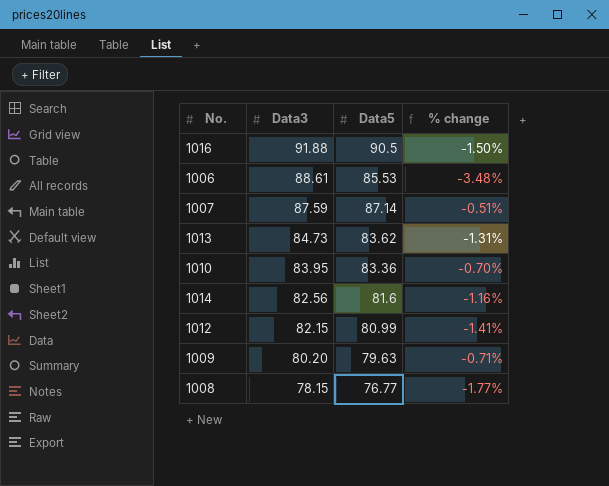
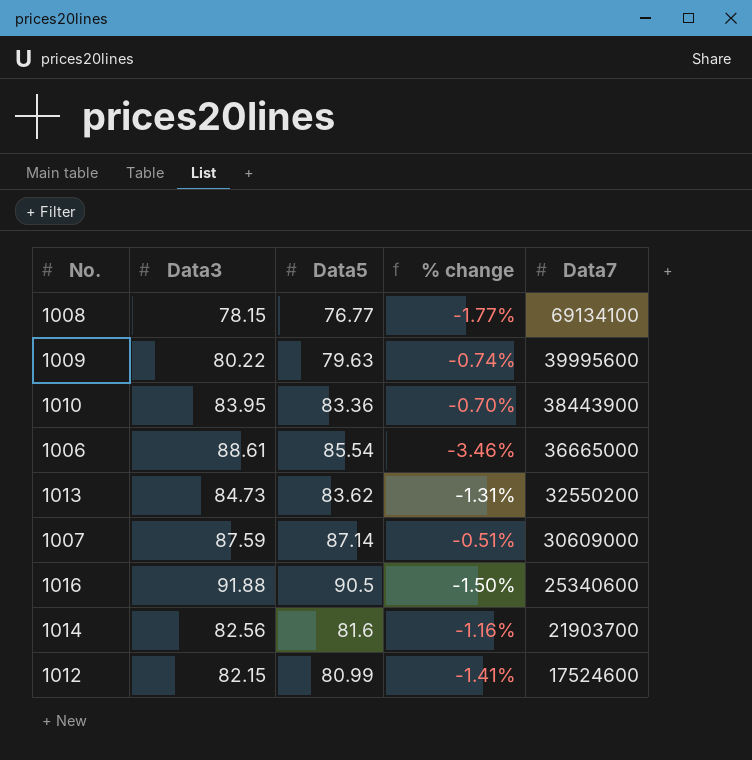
row order: Data3 descending -> Data7 descending
column Data7 | position: none -> 5
1009 | Data3: 80.20 -> 80.22
1009 | % change: -0.71% -> -0.74%
1006 | Data5: 85.53 -> 85.54
1006 | % change: -3.48% -> -3.46%

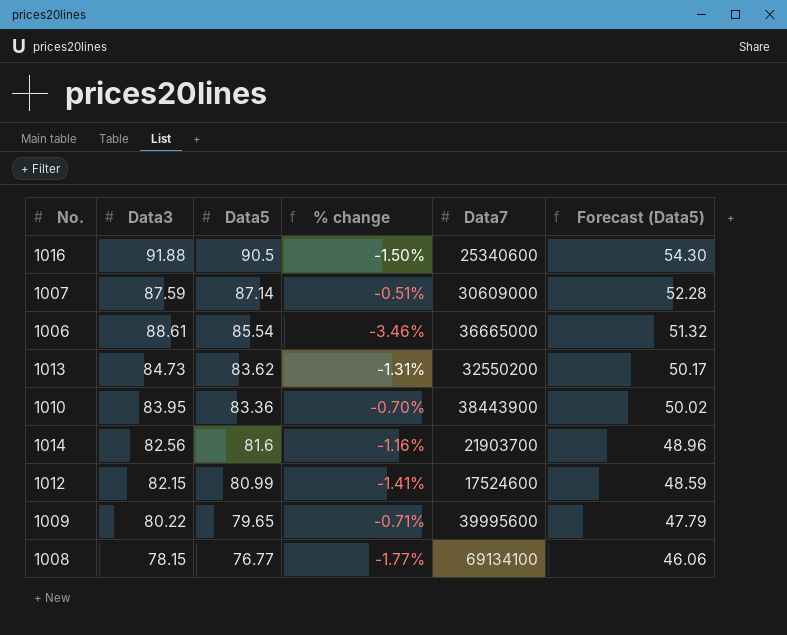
row order: Data7 descending -> Data5 descending
column Forecast (Data5) | formula: none -> [Data5] * 0.6
1009 | Data5: 79.63 -> 79.65
1009 | % change: -0.74% -> -0.71%

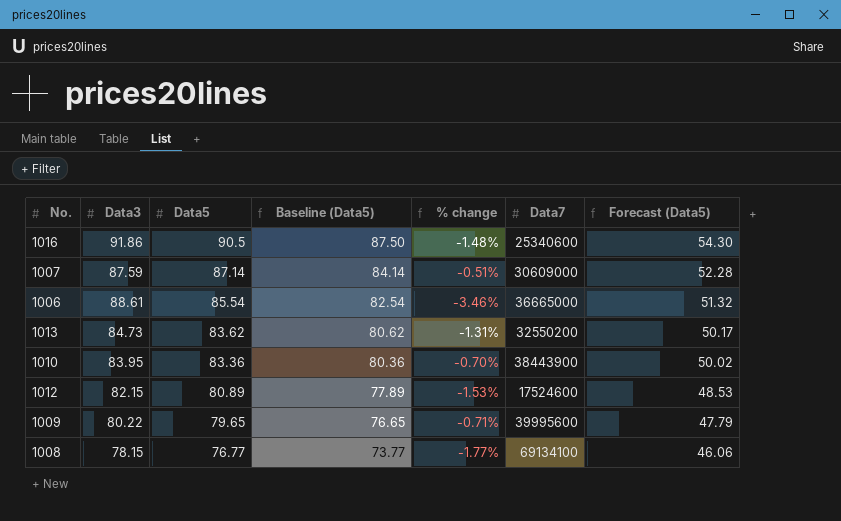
column Baseline (Data5) | formula: none -> [Data5] - 3
row 1014: 82.56 | 81.6 | -1.16% | 21903700 | 48.96 -> none
1016 | Data3: 91.88 -> 91.86
1016 | % change: -1.50% -> -1.48%
1012 | Data5: 80.99 -> 80.89
1012 | % change: -1.41% -> -1.53%
1012 | Forecast (Data5): 48.59 -> 48.53

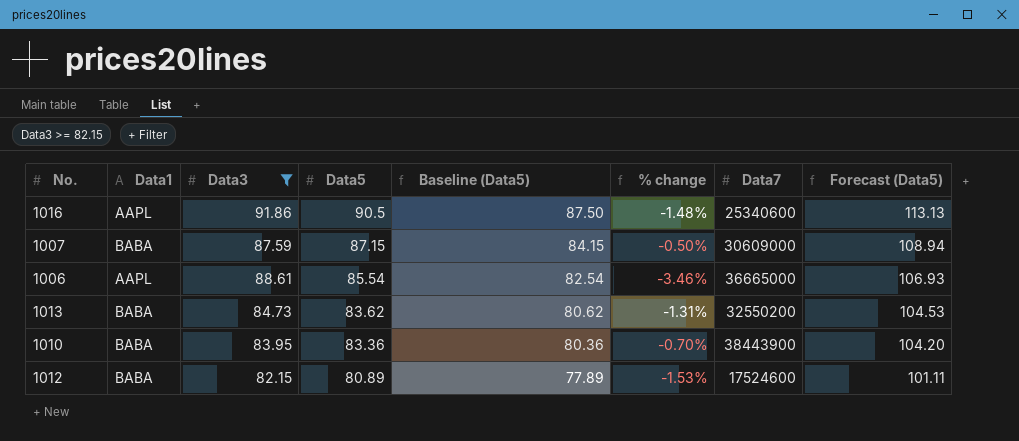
filter: none -> Data3 >= 82.15
column Data1 | position: none -> 2
column Forecast (Data5) | formula: [Data5] * 0.6 -> [Data5] * 1.25
1007 | Data5: 87.14 -> 87.15
1007 | Baseline (Data5): 84.14 -> 84.15
1007 | % change: -0.51% -> -0.50%

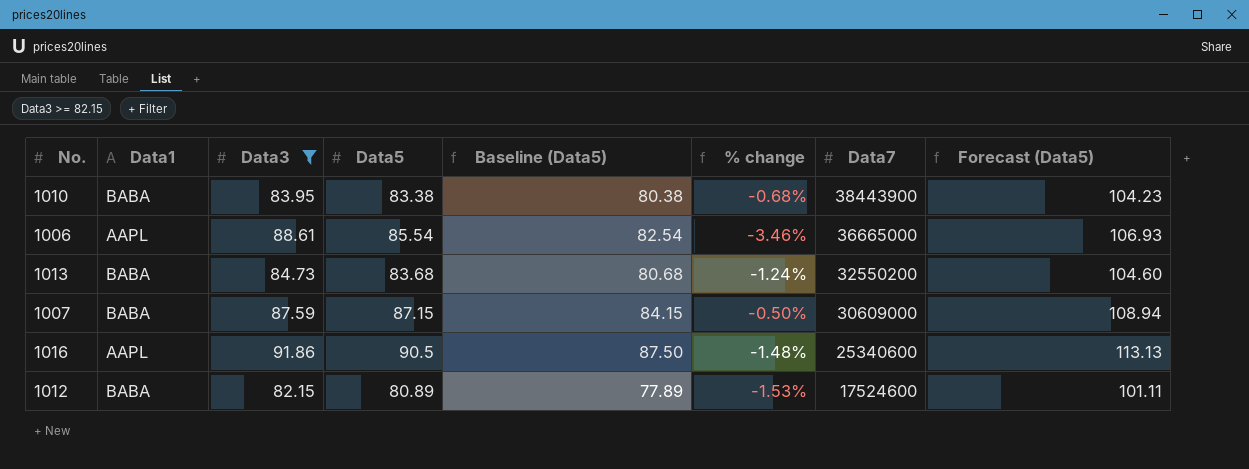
row order: Data5 descending -> Data7 descending
1010 | Data5: 83.36 -> 83.38
1010 | Baseline (Data5): 80.36 -> 80.38
1010 | % change: -0.70% -> -0.68%
1010 | Forecast (Data5): 104.20 -> 104.23
1013 | Data5: 83.62 -> 83.68
1013 | Baseline (Data5): 80.62 -> 80.68
1013 | % change: -1.31% -> -1.24%
1013 | Forecast (Data5): 104.53 -> 104.60

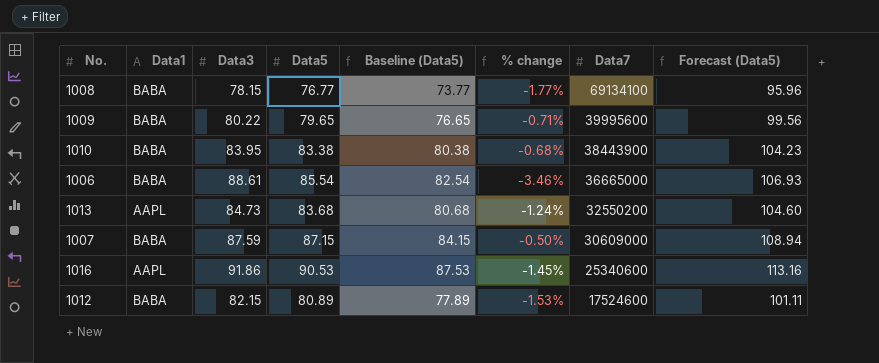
filter: Data3 >= 82.15 -> none
1006 | Data1: AAPL -> BABA
1013 | Data1: BABA -> AAPL
1016 | Data5: 90.5 -> 90.53
1016 | Baseline (Data5): 87.50 -> 87.53
1016 | % change: -1.48% -> -1.45%
1016 | Forecast (Data5): 113.13 -> 113.16

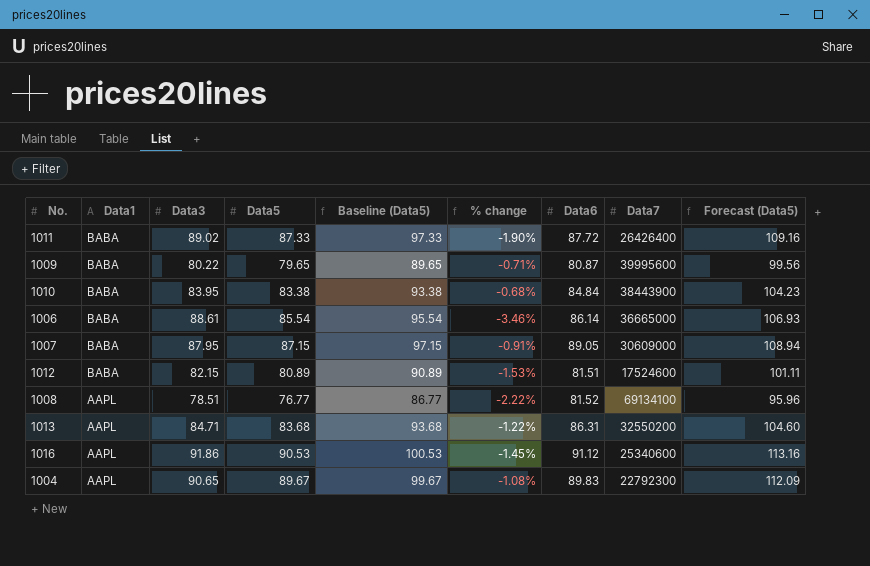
row order: Data7 descending -> Data1 descending
column Baseline (Data5) | formula: [Data5] - 3 -> [Data5] + 10
column Data6 | position: none -> 7
row 1011: none -> BABA | 89.02 | 87.33 | 97.33 | -1.90% | 87.72 | 26426400 | 109.16
1007 | Data3: 87.59 -> 87.95
1007 | % change: -0.50% -> -0.91%
1008 | Data1: BABA -> AAPL
1008 | Data3: 78.15 -> 78.51
1008 | % change: -1.77% -> -2.22%
1013 | Data3: 84.73 -> 84.71
1013 | % change: -1.24% -> -1.22%
row 1004: none -> AAPL | 90.65 | 89.67 | 99.67 | -1.08% | 89.83 | 22792300 | 112.09

